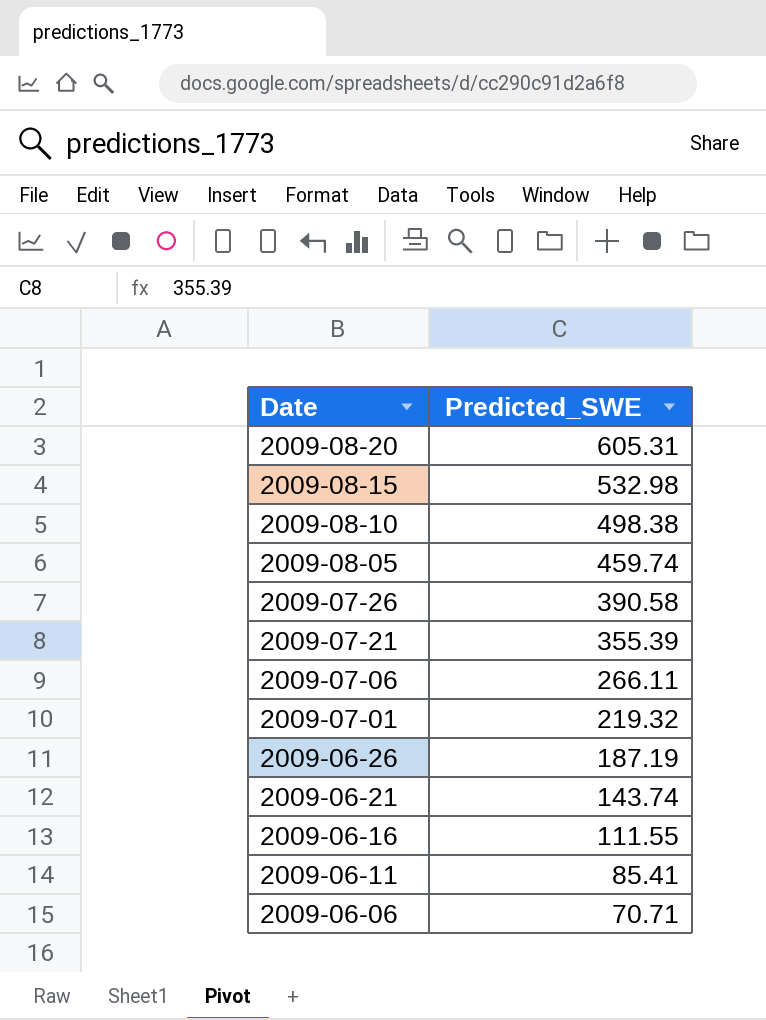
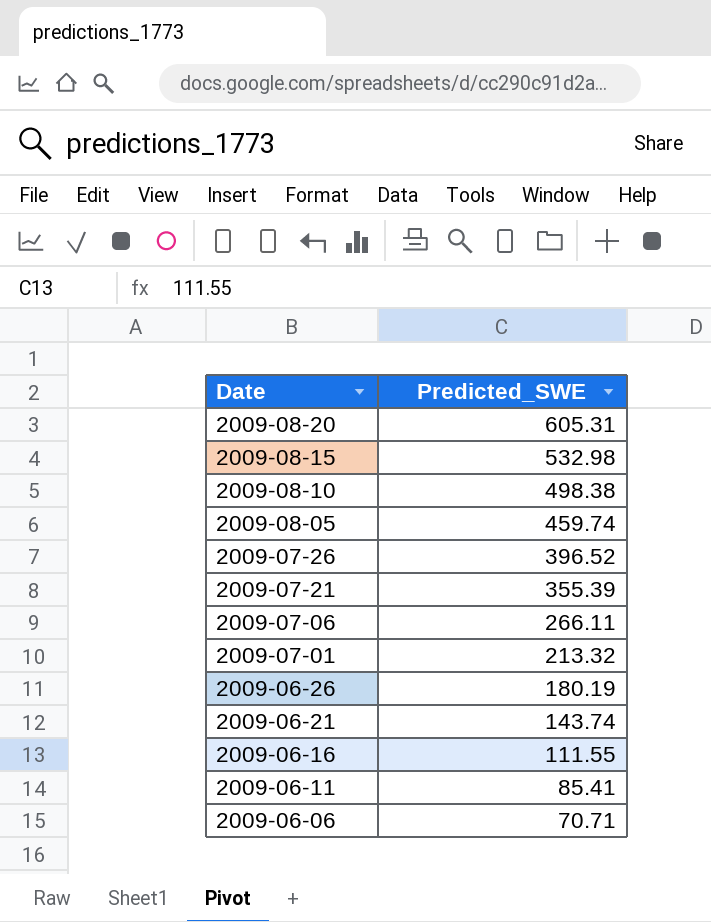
2009-07-26 | Predicted_SWE: 390.58 -> 396.52
2009-07-01 | Predicted_SWE: 219.32 -> 213.32
2009-06-26 | Predicted_SWE: 187.19 -> 180.19

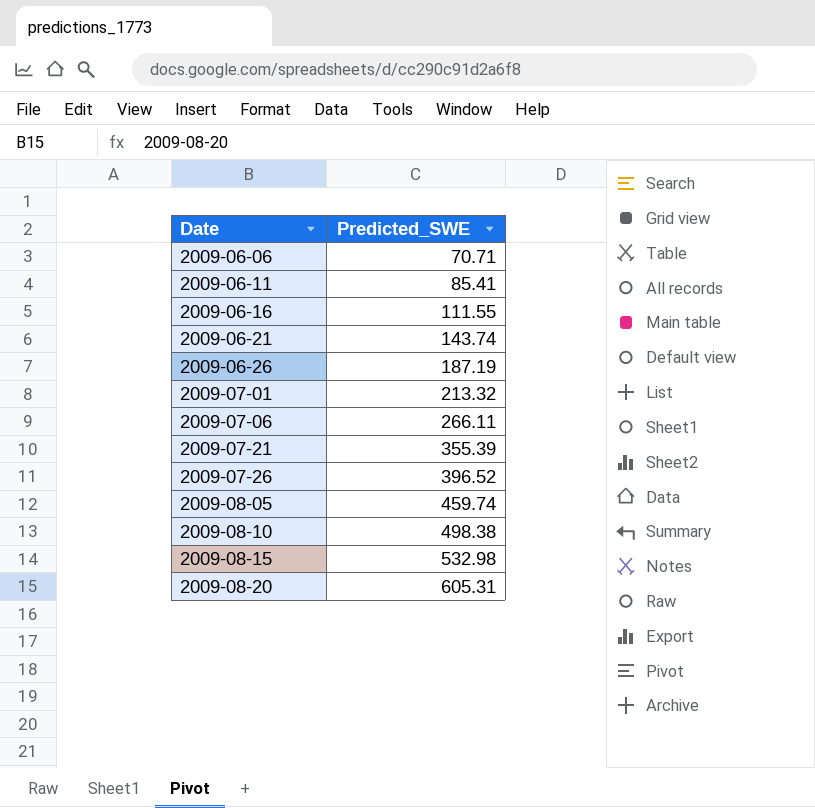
row order: Date descending -> Date ascending
2009-06-26 | Predicted_SWE: 180.19 -> 187.19

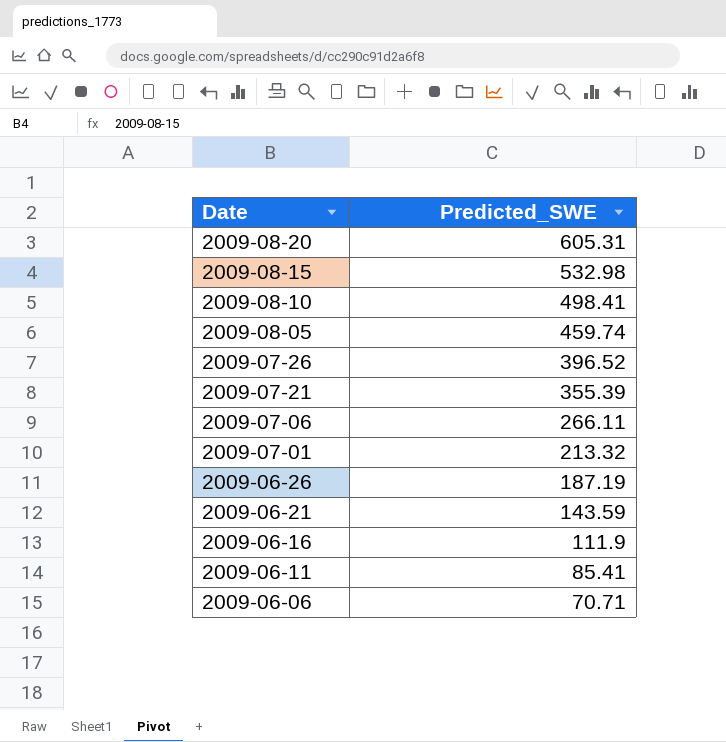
row order: Date ascending -> Date descending
2009-08-10 | Predicted_SWE: 498.38 -> 498.41
2009-06-21 | Predicted_SWE: 143.74 -> 143.59
2009-06-16 | Predicted_SWE: 111.55 -> 111.9

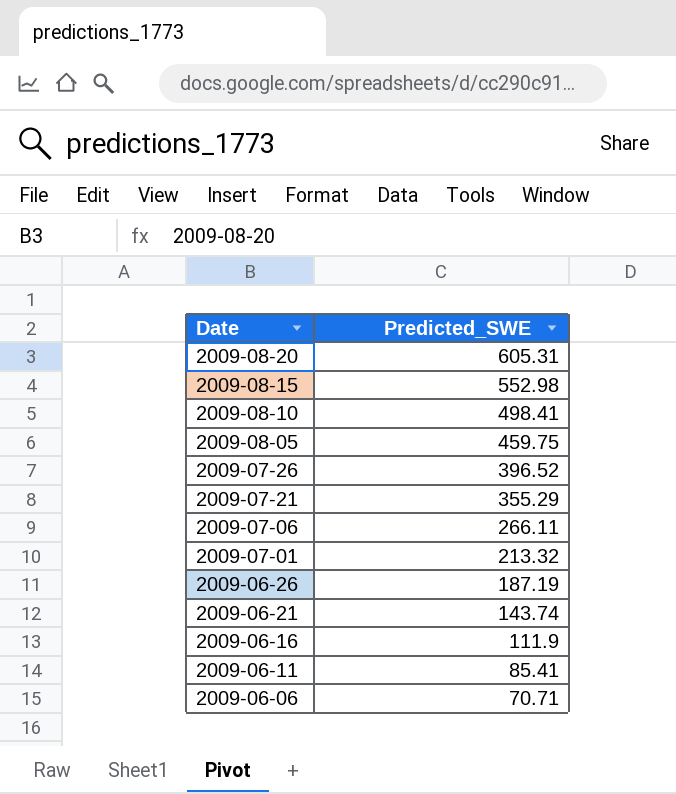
2009-08-15 | Predicted_SWE: 532.98 -> 552.98
2009-08-05 | Predicted_SWE: 459.74 -> 459.75
2009-07-21 | Predicted_SWE: 355.39 -> 355.29
2009-06-21 | Predicted_SWE: 143.59 -> 143.74

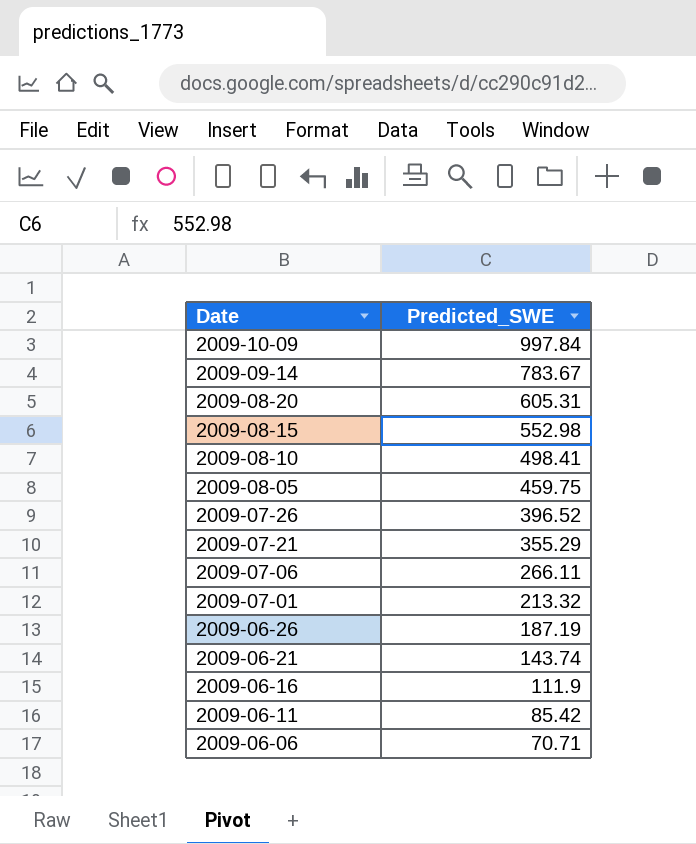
row 2009-10-09: none -> 997.84
row 2009-09-14: none -> 783.67
2009-06-11 | Predicted_SWE: 85.41 -> 85.42

